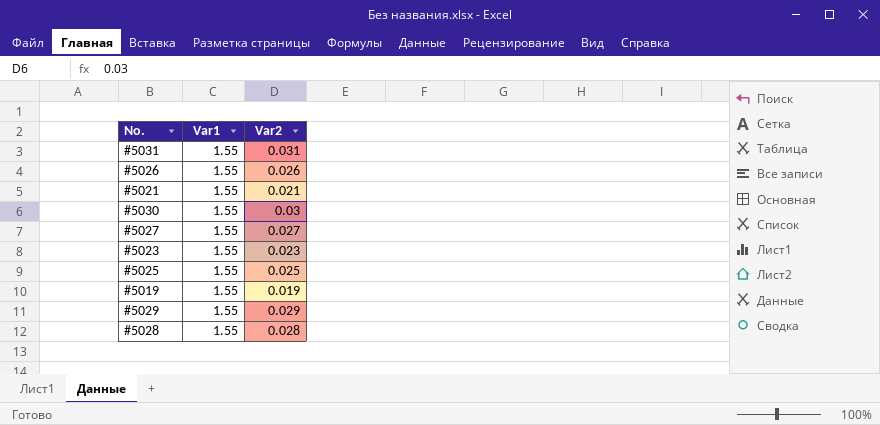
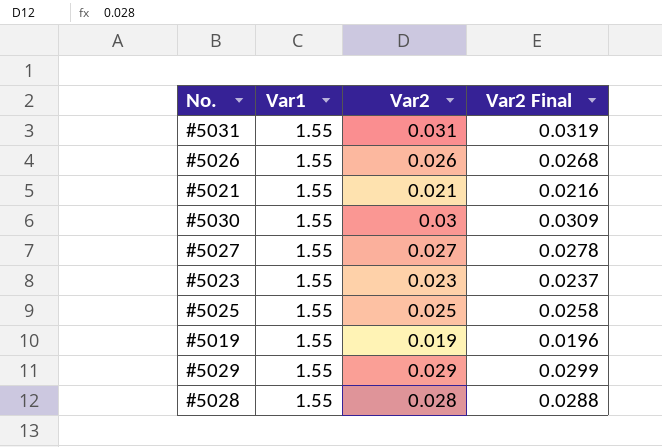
column Var2 Final | formula: none -> [Var2] * 1.03

